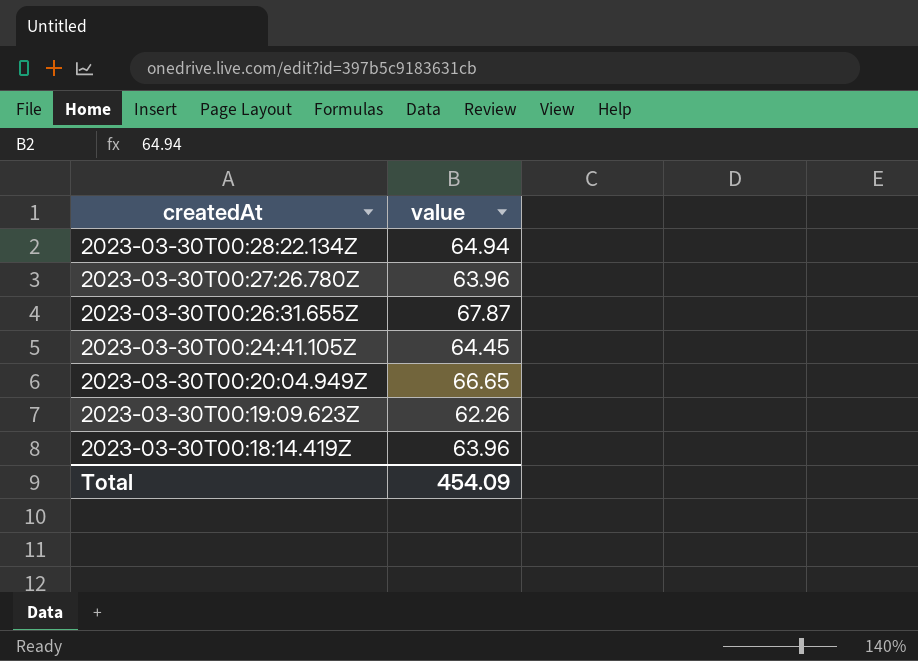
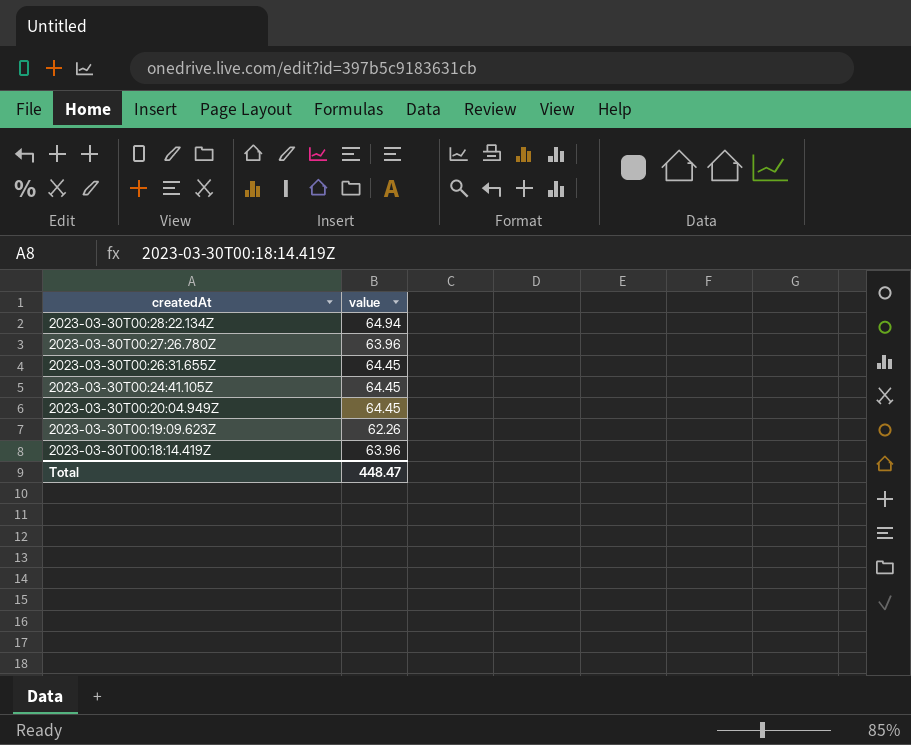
2023-03-30T00:26:31.655Z | value: 67.87 -> 64.45
2023-03-30T00:20:04.949Z | value: 66.65 -> 64.45
Total | value: 454.09 -> 448.47

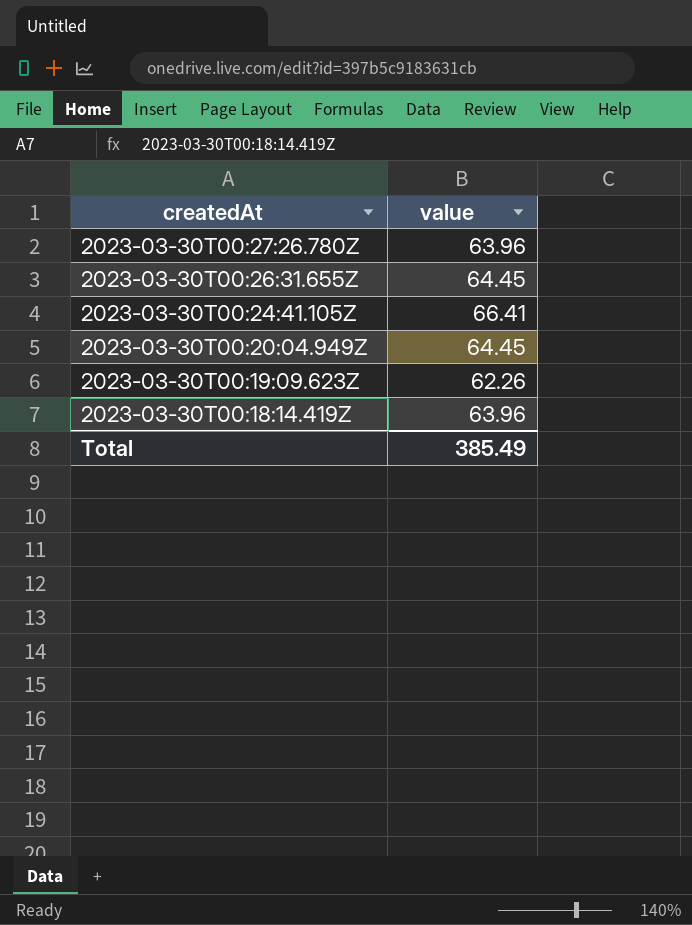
row 2023-03-30T00:28:22.134Z: 64.94 -> none
2023-03-30T00:24:41.105Z | value: 64.45 -> 66.41
Total | value: 448.47 -> 385.49

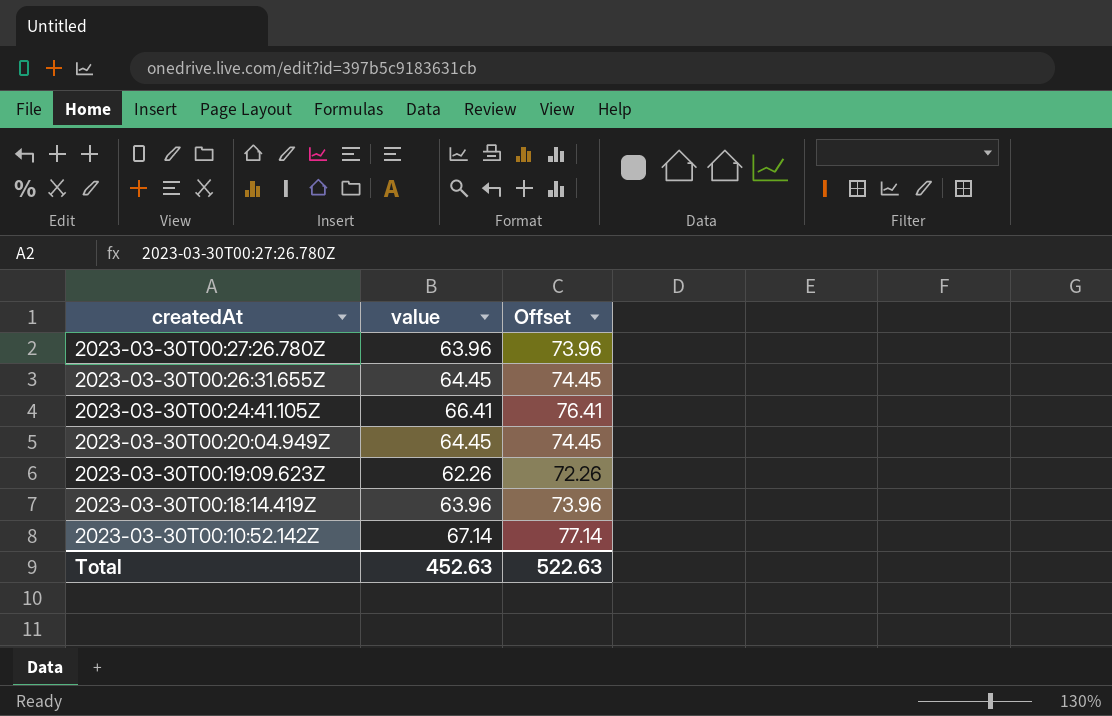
column Offset | formula: none -> [value] + 10
row 2023-03-30T00:10:52.142Z: none -> 67.14 | 77.14
Total | value: 385.49 -> 452.63

